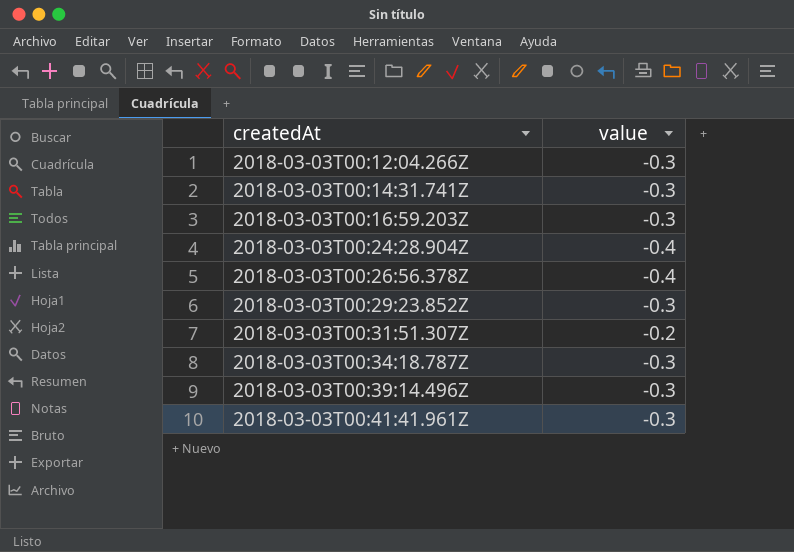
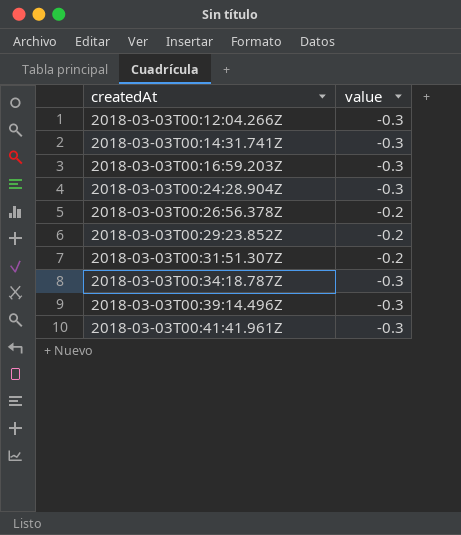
2018-03-03T00:24:28.904Z | value: -0.4 -> -0.3
2018-03-03T00:26:56.378Z | value: -0.4 -> -0.2
2018-03-03T00:29:23.852Z | value: -0.3 -> -0.2

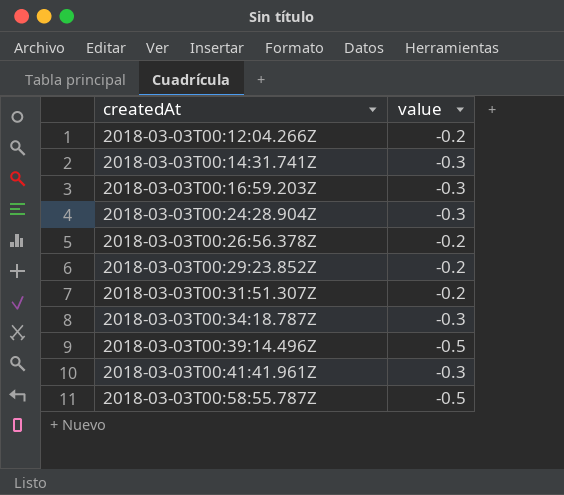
2018-03-03T00:12:04.266Z | value: -0.3 -> -0.2
2018-03-03T00:39:14.496Z | value: -0.3 -> -0.5
row 2018-03-03T00:58:55.787Z: none -> -0.5

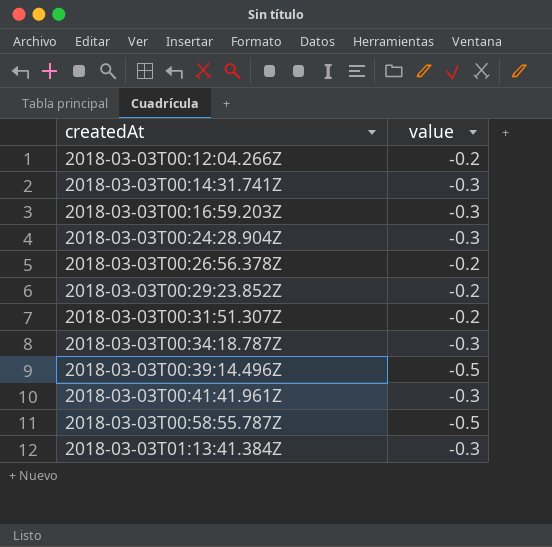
row 2018-03-03T01:13:41.384Z: none -> -0.3

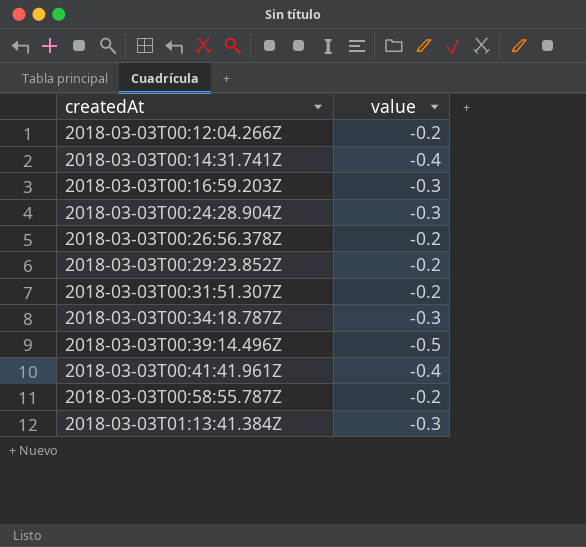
2018-03-03T00:14:31.741Z | value: -0.3 -> -0.4
2018-03-03T00:41:41.961Z | value: -0.3 -> -0.4
2018-03-03T00:58:55.787Z | value: -0.5 -> -0.2

